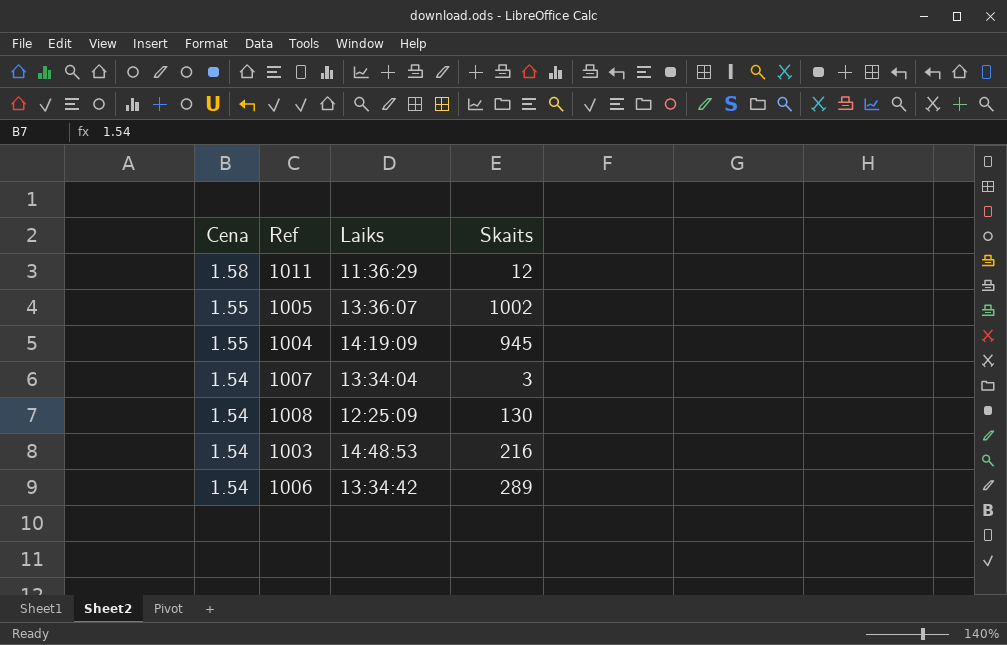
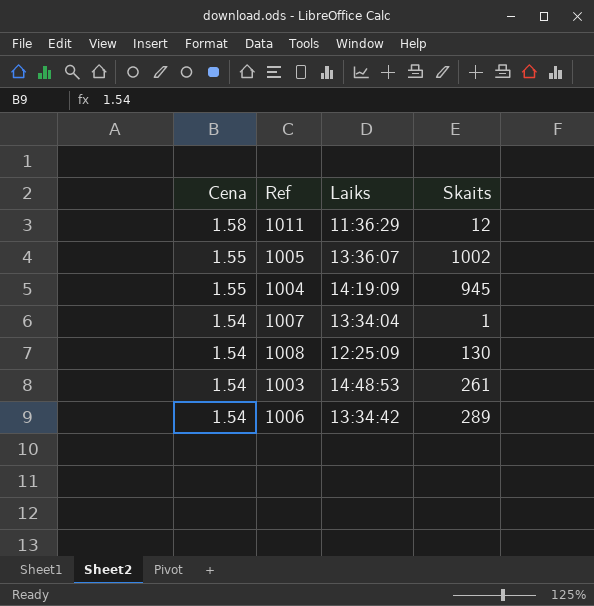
1007 | Skaits: 3 -> 1
1003 | Skaits: 216 -> 261

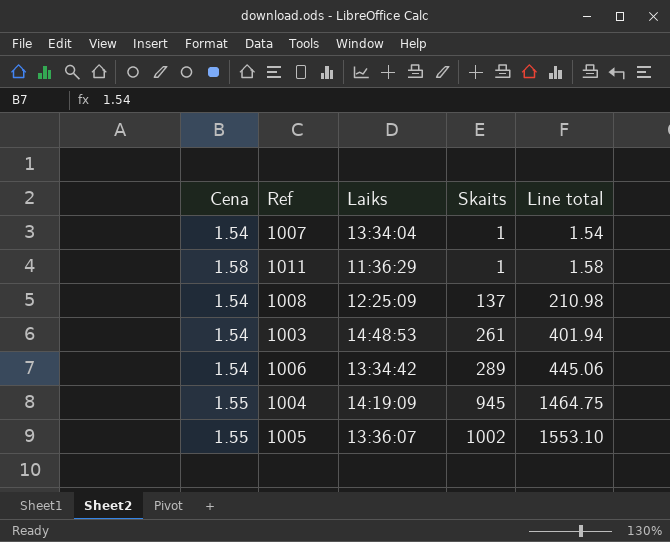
row order: Cena descending -> Skaits ascending
column Line total | formula: none -> [Cena] * [Skaits]
1011 | Skaits: 12 -> 1
1008 | Skaits: 130 -> 137

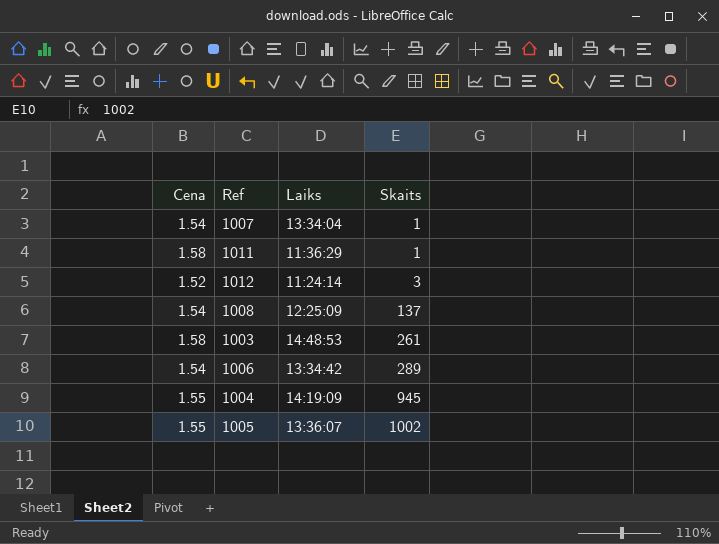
column Line total | formula: [Cena] * [Skaits] -> none
row 1012: none -> 1.52 | 11:24:14 | 3
1003 | Cena: 1.54 -> 1.58

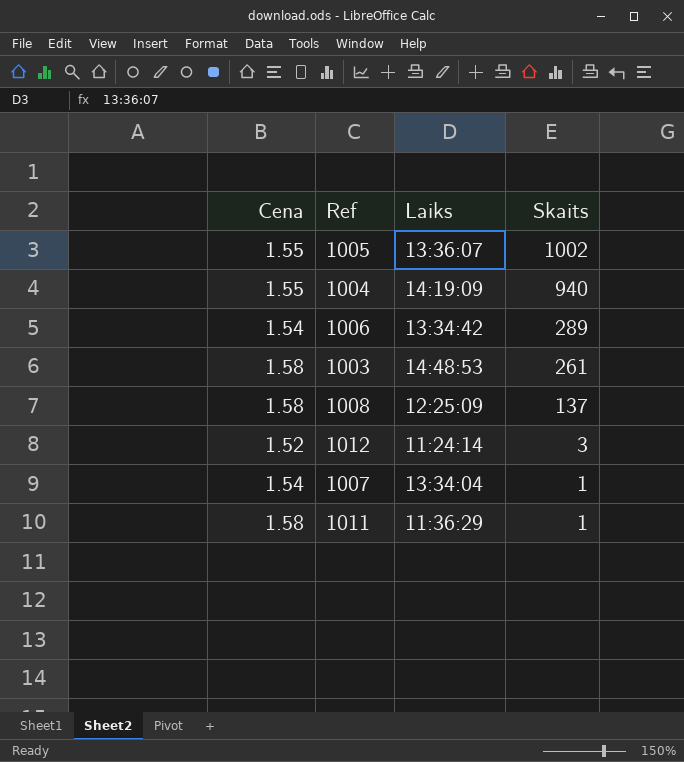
row order: Skaits ascending -> Skaits descending
1004 | Skaits: 945 -> 940
1008 | Cena: 1.54 -> 1.58

